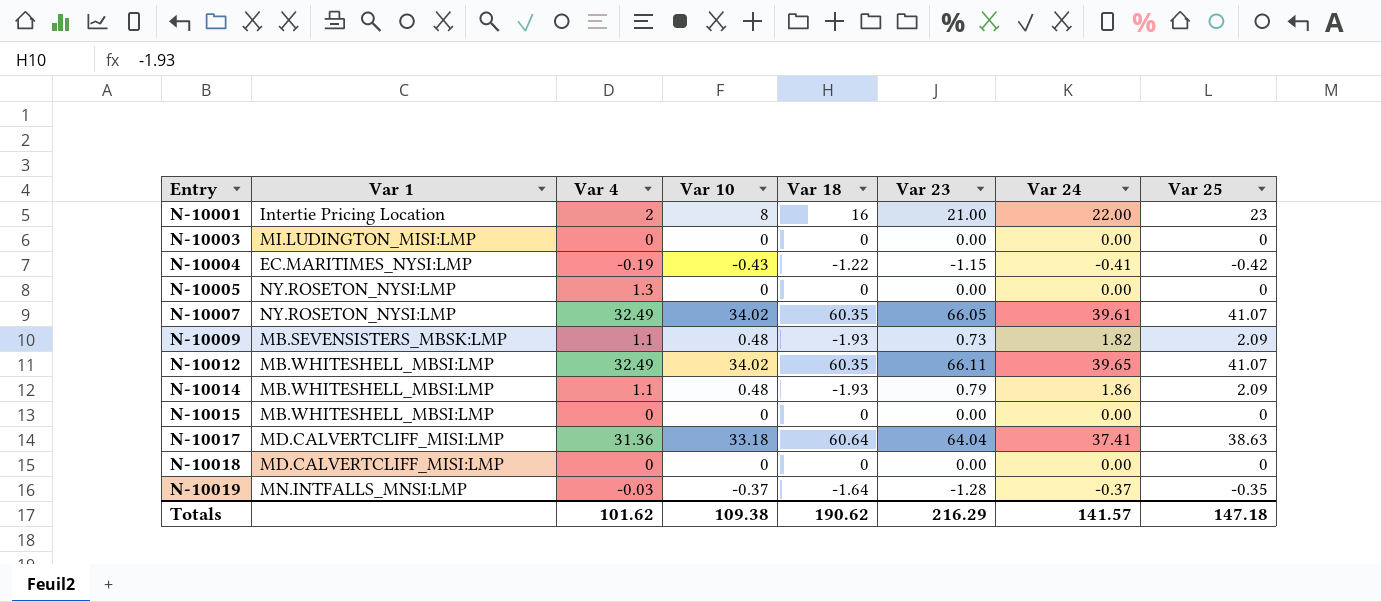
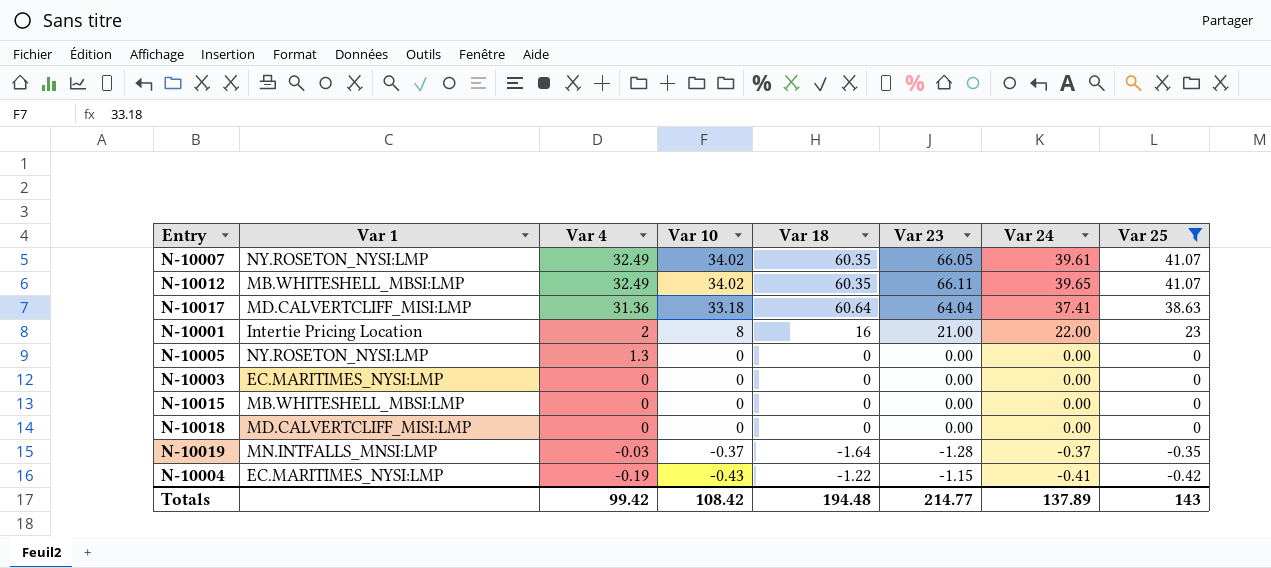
filter: none -> Var 25 != 2.09
row order: Entry ascending -> Var 4 descending
N-10003 | Var 1: MI.LUDINGTON_MISI:LMP -> EC.MARITIMES_NYSI:LMP
Totals | Var 4: 101.62 -> 99.42
Totals | Var 10: 109.38 -> 108.42
Totals | Var 18: 190.62 -> 194.48
Totals | Var 23: 216.29 -> 214.77
Totals | Var 24: 141.57 -> 137.89
Totals | Var 25: 147.18 -> 143

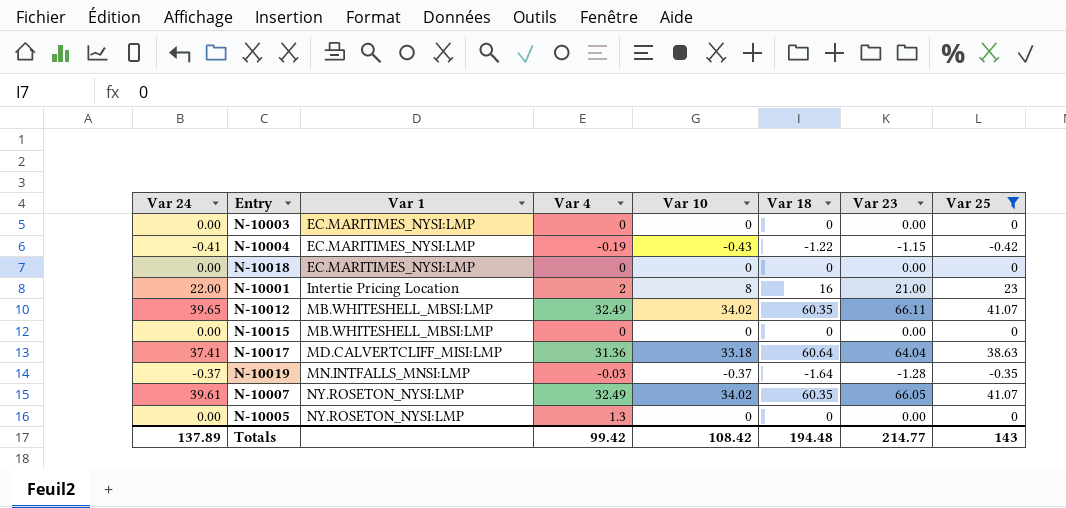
row order: Var 4 descending -> Var 1 ascending
column Var 24 | position: 7 -> 1
N-10018 | Var 1: MD.CALVERTCLIFF_MISI:LMP -> EC.MARITIMES_NYSI:LMP

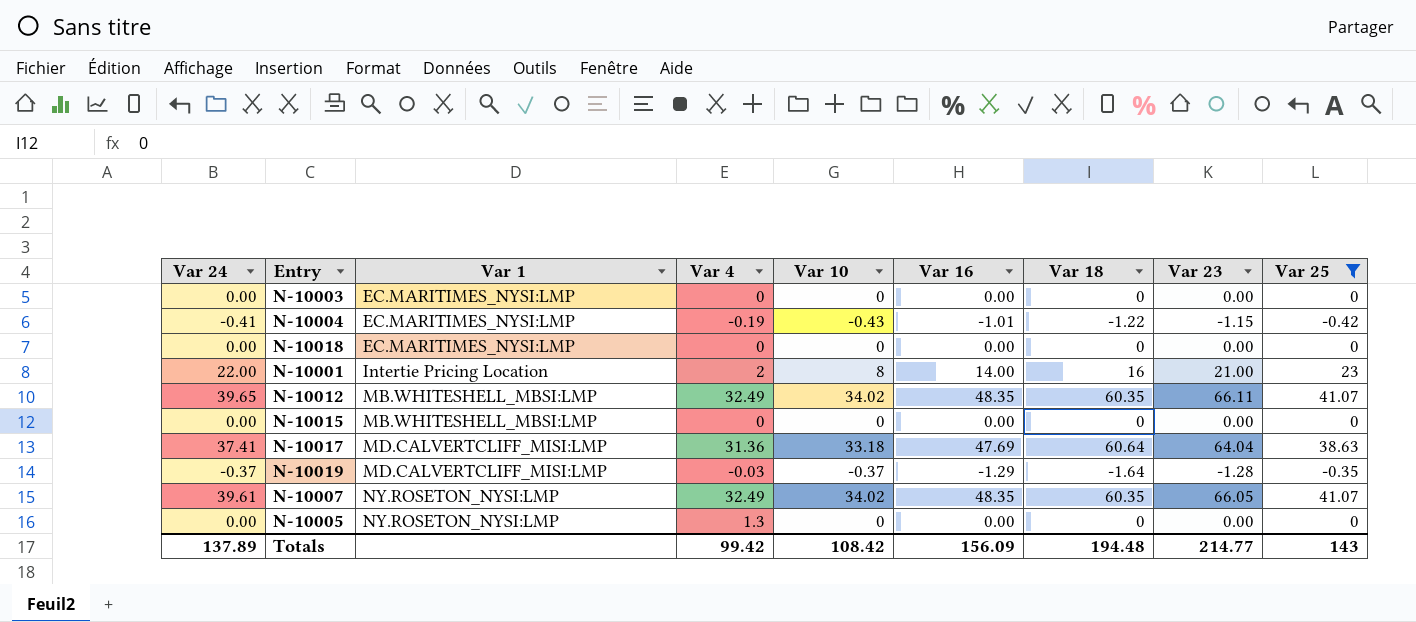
column Var 16 | position: none -> 6
N-10019 | Var 1: MN.INTFALLS_MNSI:LMP -> MD.CALVERTCLIFF_MISI:LMP

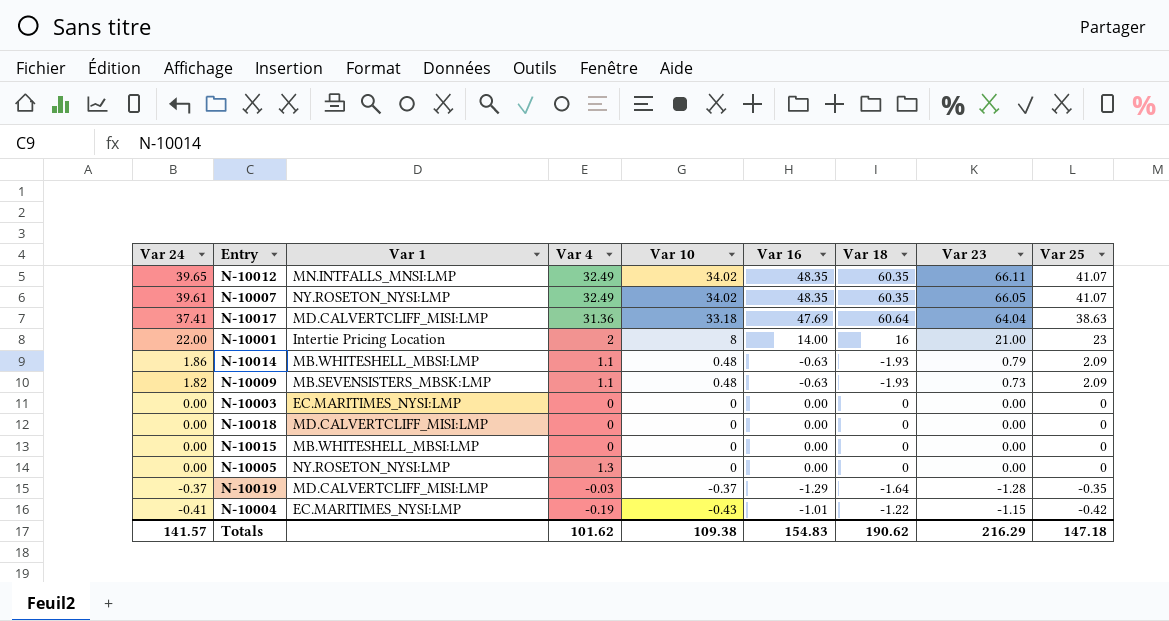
filter: Var 25 != 2.09 -> none
row order: Var 1 ascending -> Var 24 descending
N-10012 | Var 1: MB.WHITESHELL_MBSI:LMP -> MN.INTFALLS_MNSI:LMP
N-10018 | Var 1: EC.MARITIMES_NYSI:LMP -> MD.CALVERTCLIFF_MISI:LMP
Totals | Var 24: 137.89 -> 141.57
Totals | Var 4: 99.42 -> 101.62
Totals | Var 10: 108.42 -> 109.38
Totals | Var 16: 156.09 -> 154.83
Totals | Var 18: 194.48 -> 190.62
Totals | Var 23: 214.77 -> 216.29
Totals | Var 25: 143 -> 147.18

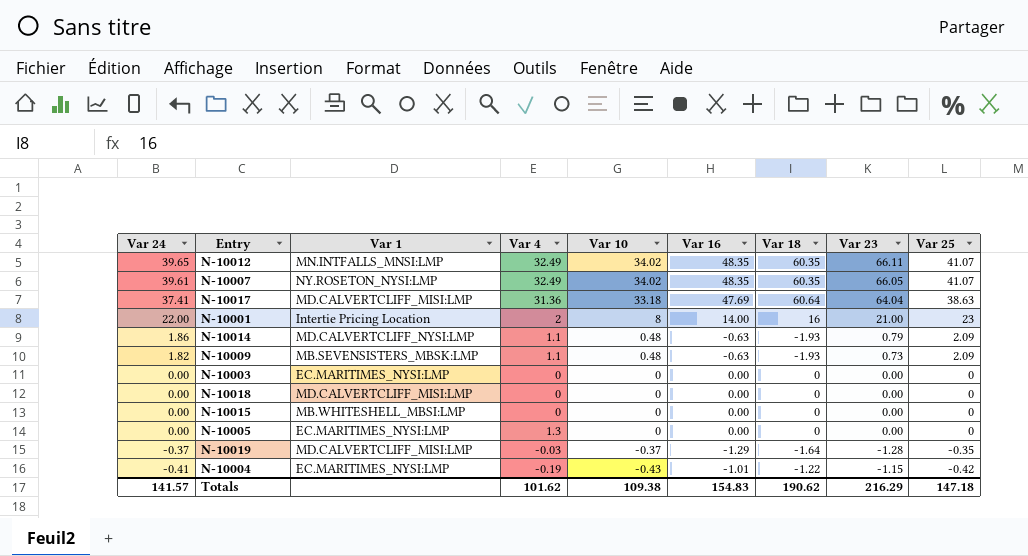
N-10014 | Var 1: MB.WHITESHELL_MBSI:LMP -> MD.CALVERTCLIFF_NYSI:LMP
N-10005 | Var 1: NY.ROSETON_NYSI:LMP -> EC.MARITIMES_NYSI:LMP

